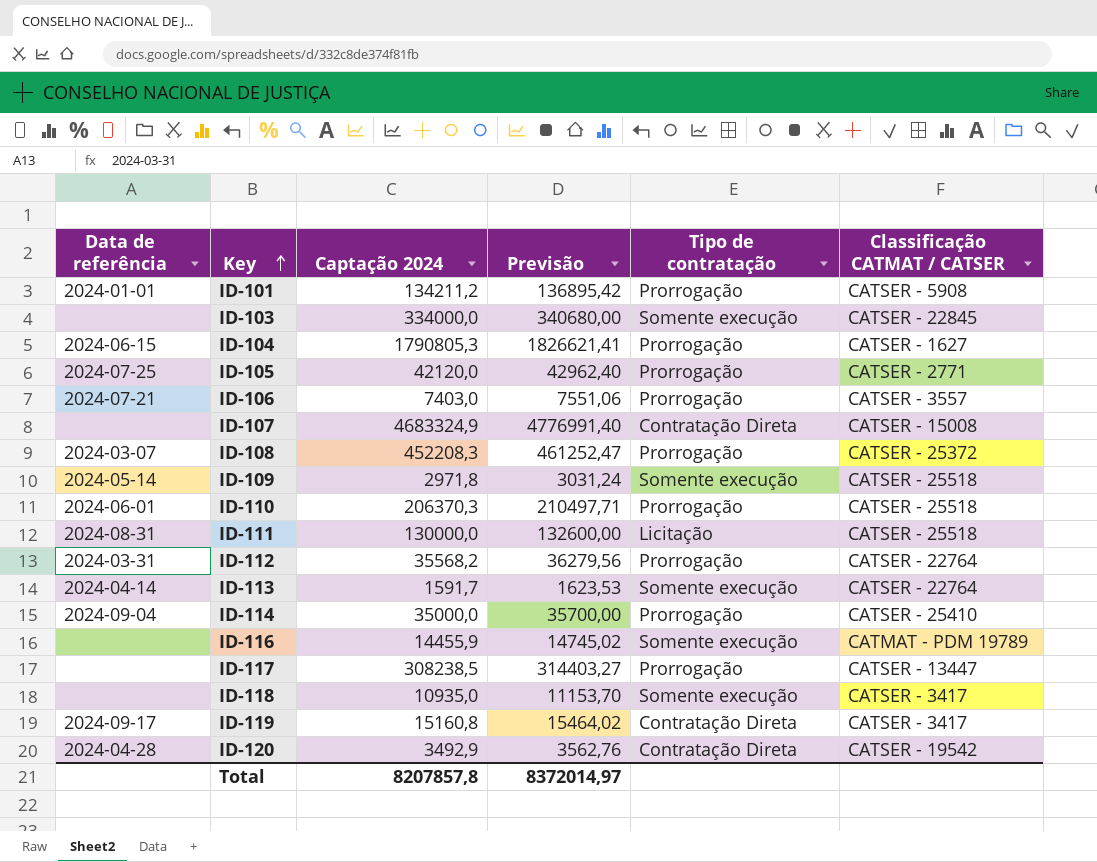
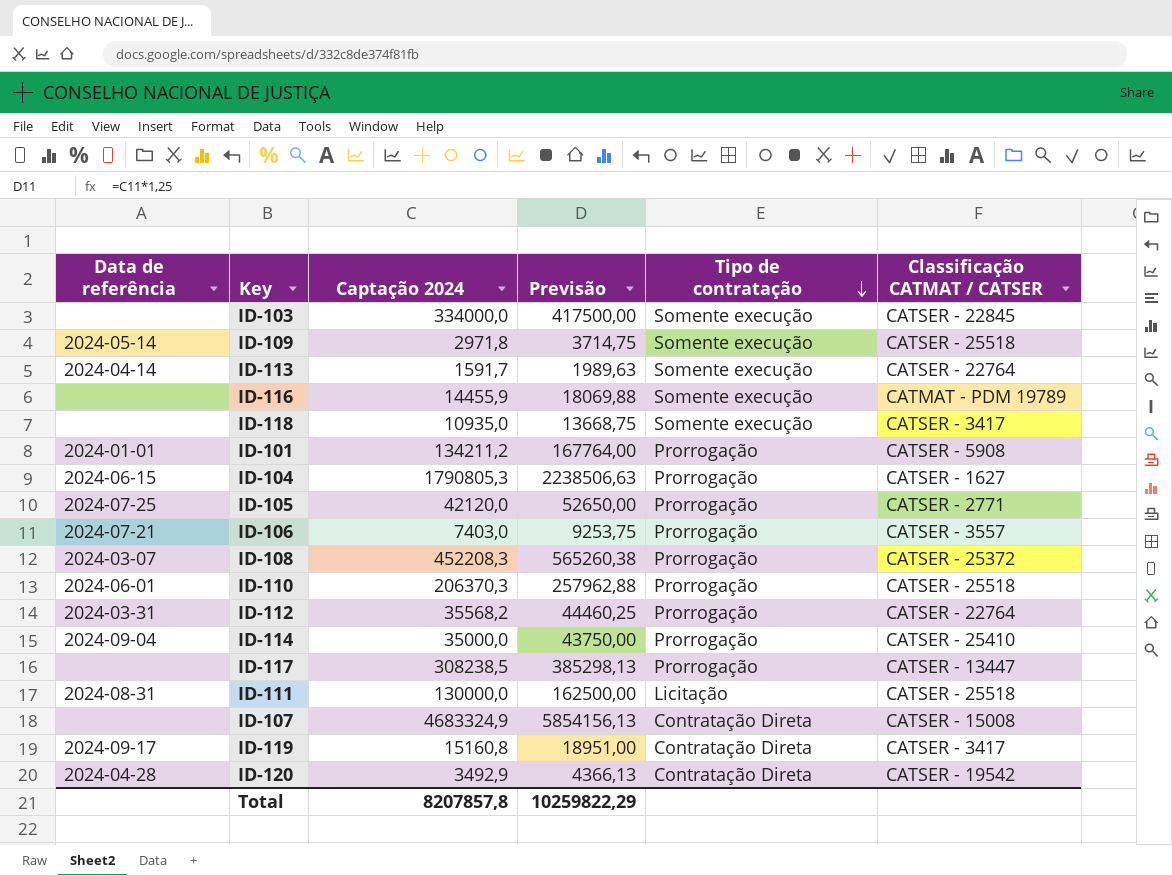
row order: Key ascending -> Tipo de contratação descending
column Previsão | formula: [Captação 2024] * 1,02 -> [Captação 2024] * 1,25
Total | Previsão: 8372014,97 -> 10259822,29

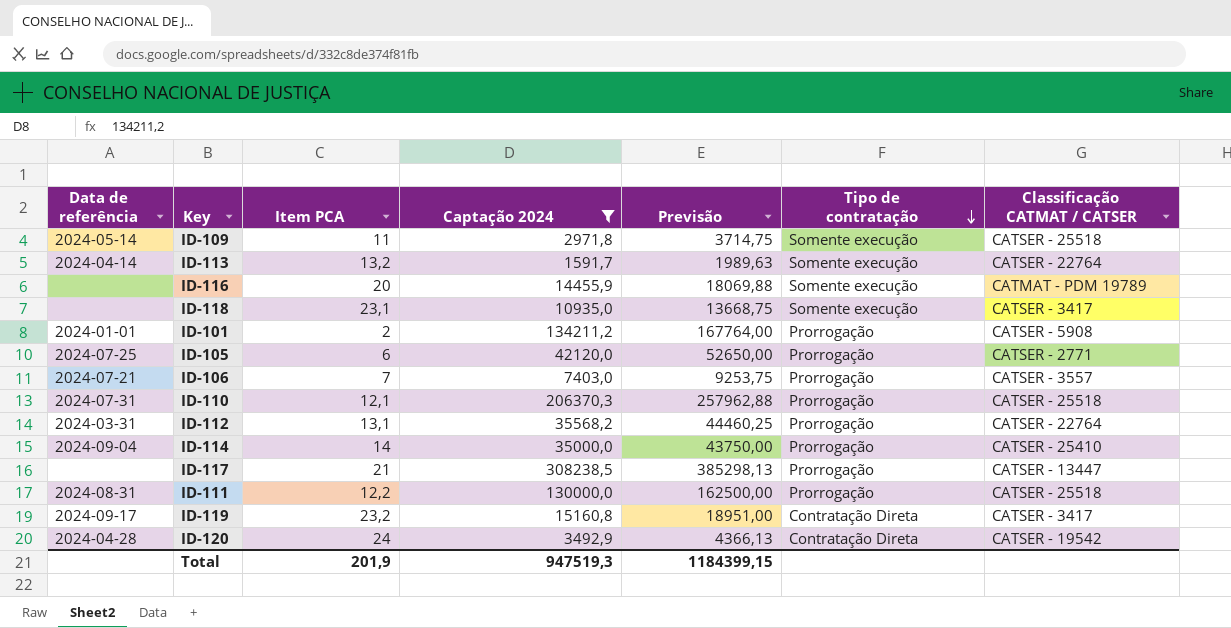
filter: none -> Captação 2024 <= 308238,5
column Item PCA | position: none -> 3
ID-110 | Data de referência: 2024-06-01 -> 2024-07-31
ID-111 | Tipo de contratação: Licitação -> Prorrogação
Total | Captação 2024: 8207857,8 -> 947519,3
Total | Previsão: 10259822,29 -> 1184399,15

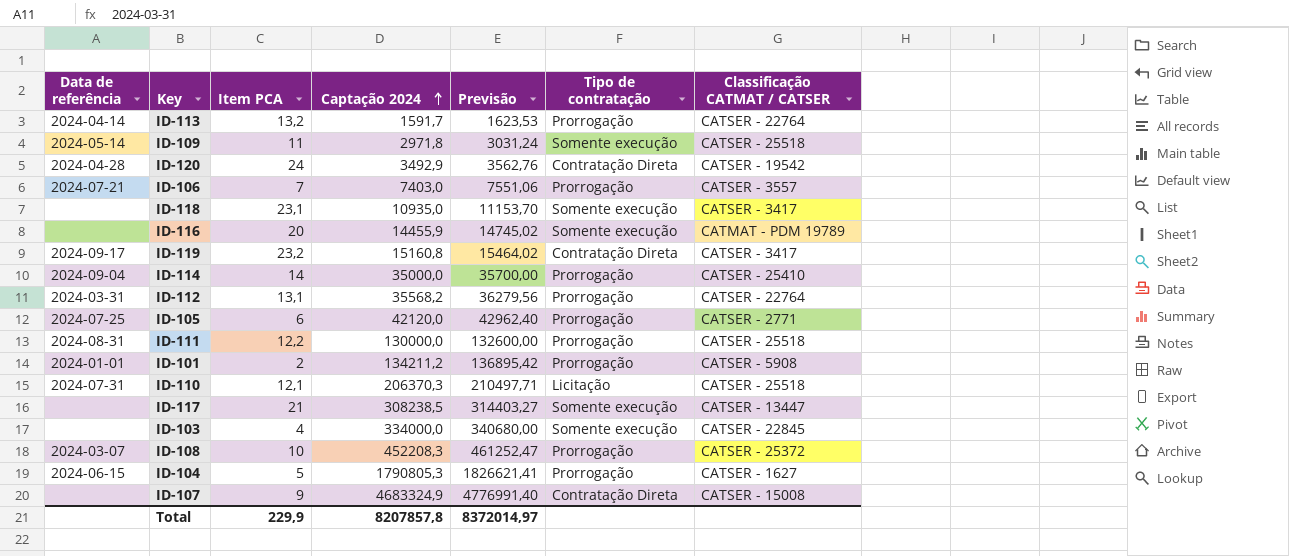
filter: Captação 2024 <= 308238,5 -> none
row order: Tipo de contratação descending -> Captação 2024 ascending
column Previsão | formula: [Captação 2024] * 1,25 -> [Captação 2024] * 1,02
ID-113 | Tipo de contratação: Somente execução -> Prorrogação
ID-110 | Tipo de contratação: Prorrogação -> Licitação
ID-117 | Tipo de contratação: Prorrogação -> Somente execução
Total | Item PCA: 201,9 -> 229,9
Total | Captação 2024: 947519,3 -> 8207857,8
Total | Previsão: 1184399,15 -> 8372014,97

